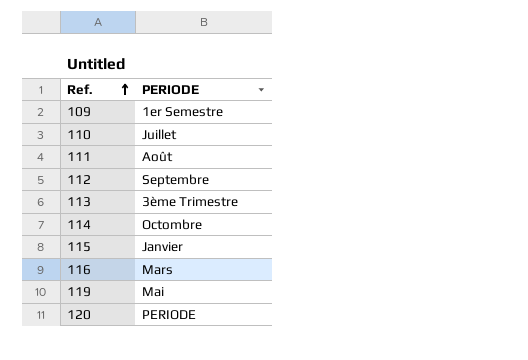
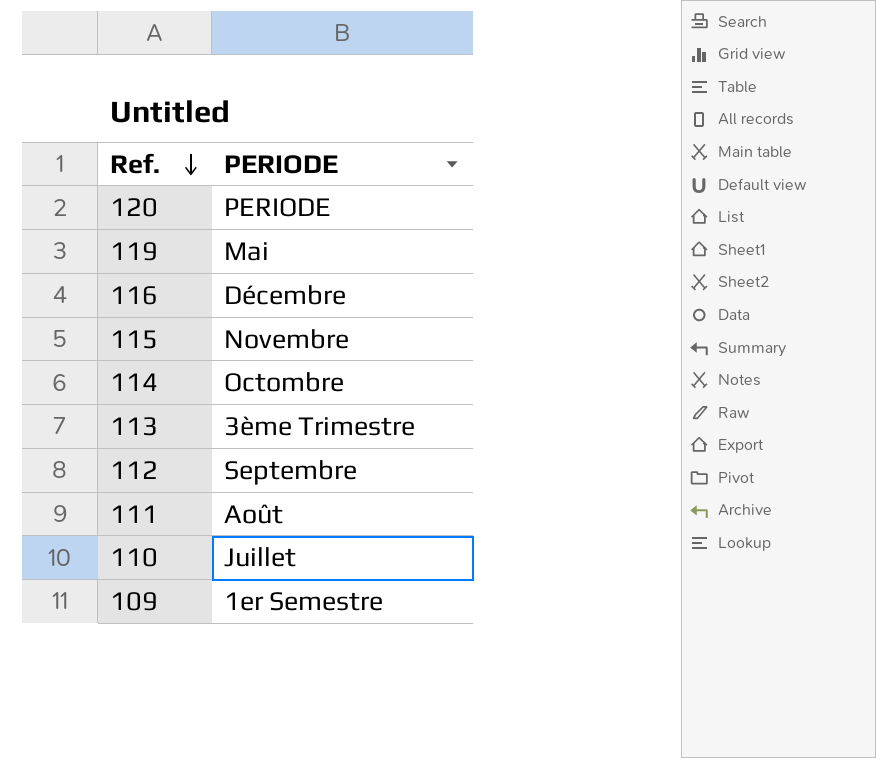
row order: Ref. ascending -> Ref. descending
116 | PERIODE: Mars -> Décembre
115 | PERIODE: Janvier -> Novembre

